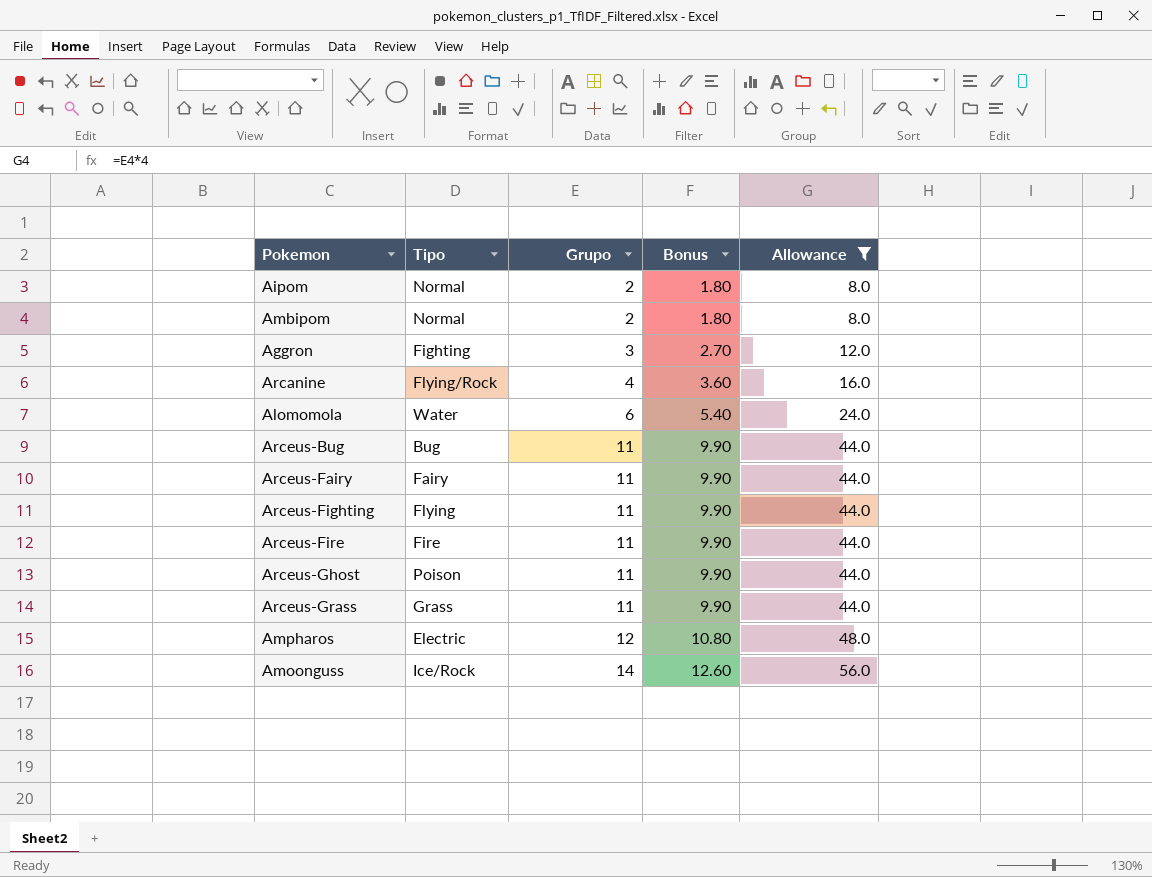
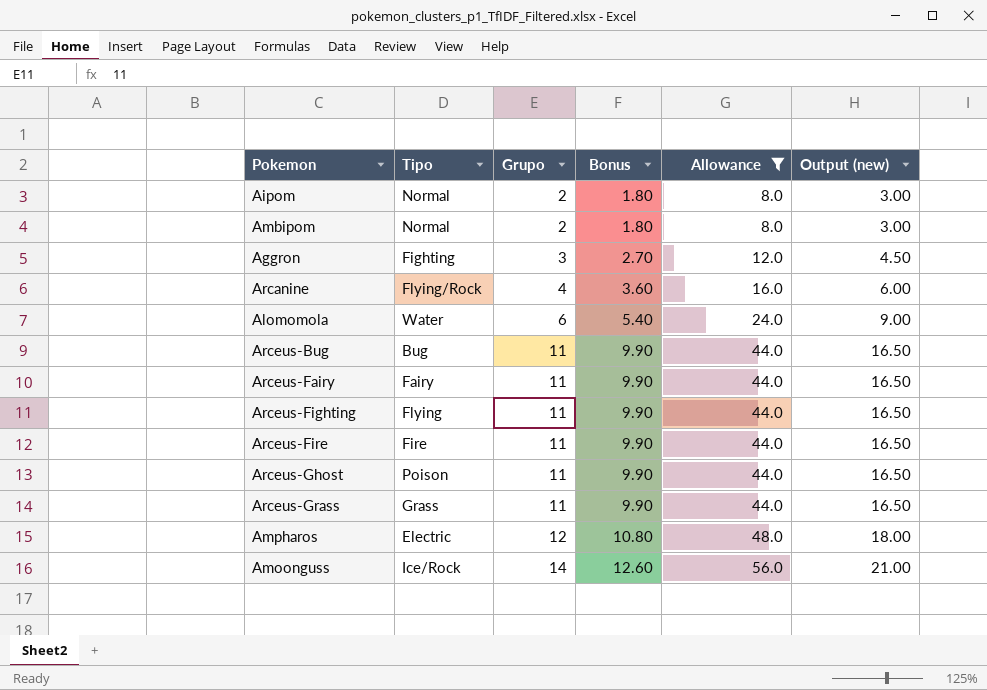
column Output (new) | formula: none -> [Grupo] * 1.5

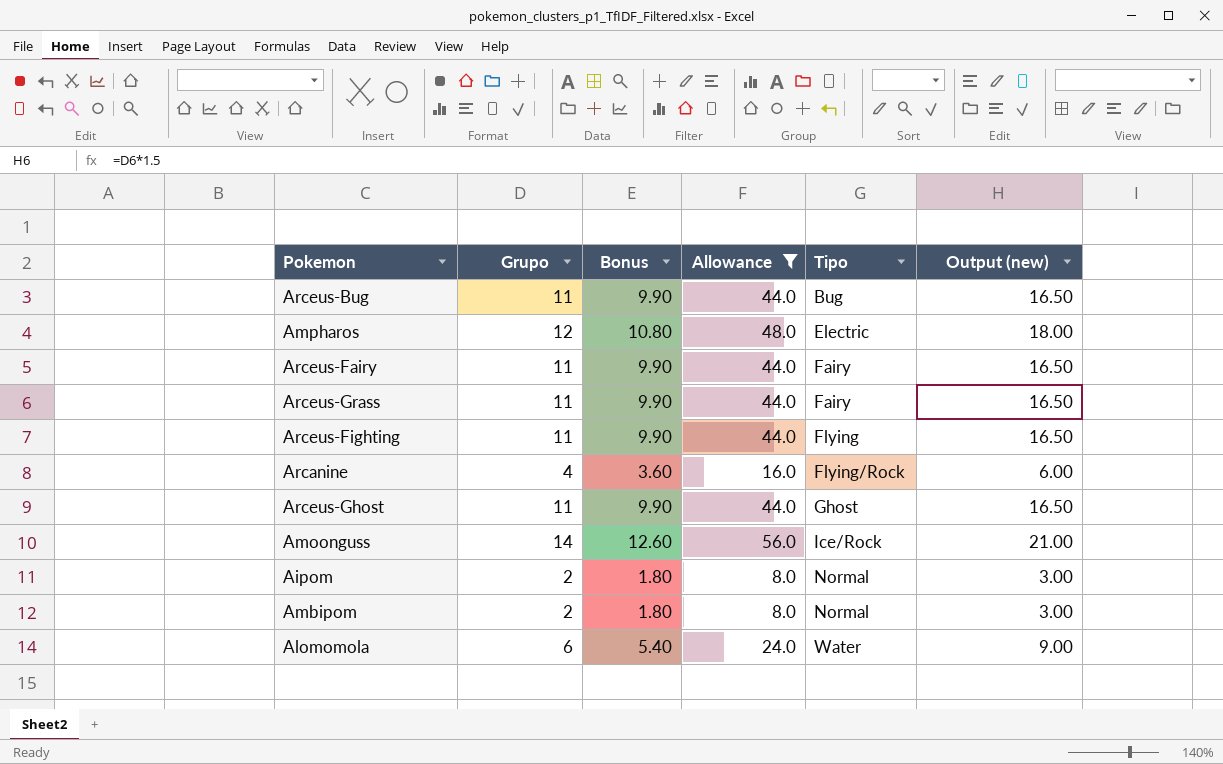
row order: Grupo ascending -> Tipo ascending
column Tipo | position: 2 -> 5
row Aggron: Fighting | 3 | 2.70 | 12.0 | 4.50 -> none
row Arceus-Fire: Fire | 11 | 9.90 | 44.0 | 16.50 -> none
Arceus-Grass | Tipo: Grass -> Fairy
Arceus-Ghost | Tipo: Poison -> Ghost

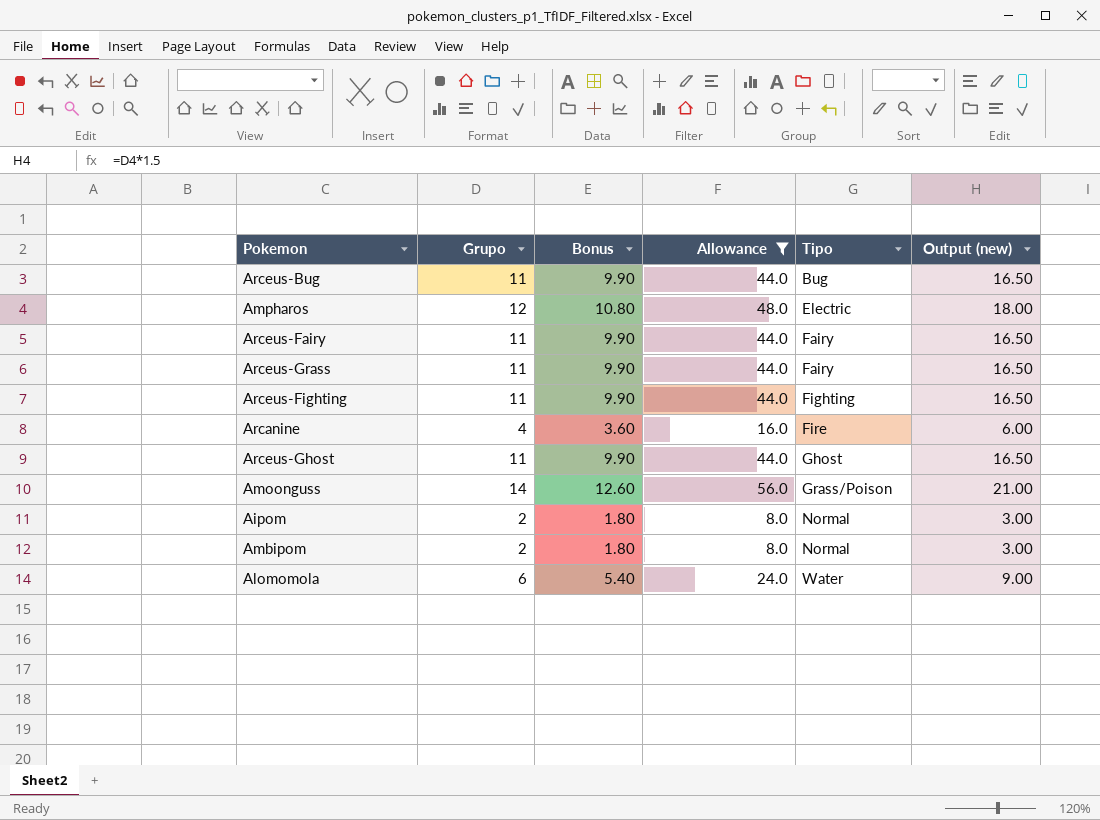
Arceus-Fighting | Tipo: Flying -> Fighting
Arcanine | Tipo: Flying/Rock -> Fire
Amoonguss | Tipo: Ice/Rock -> Grass/Poison

